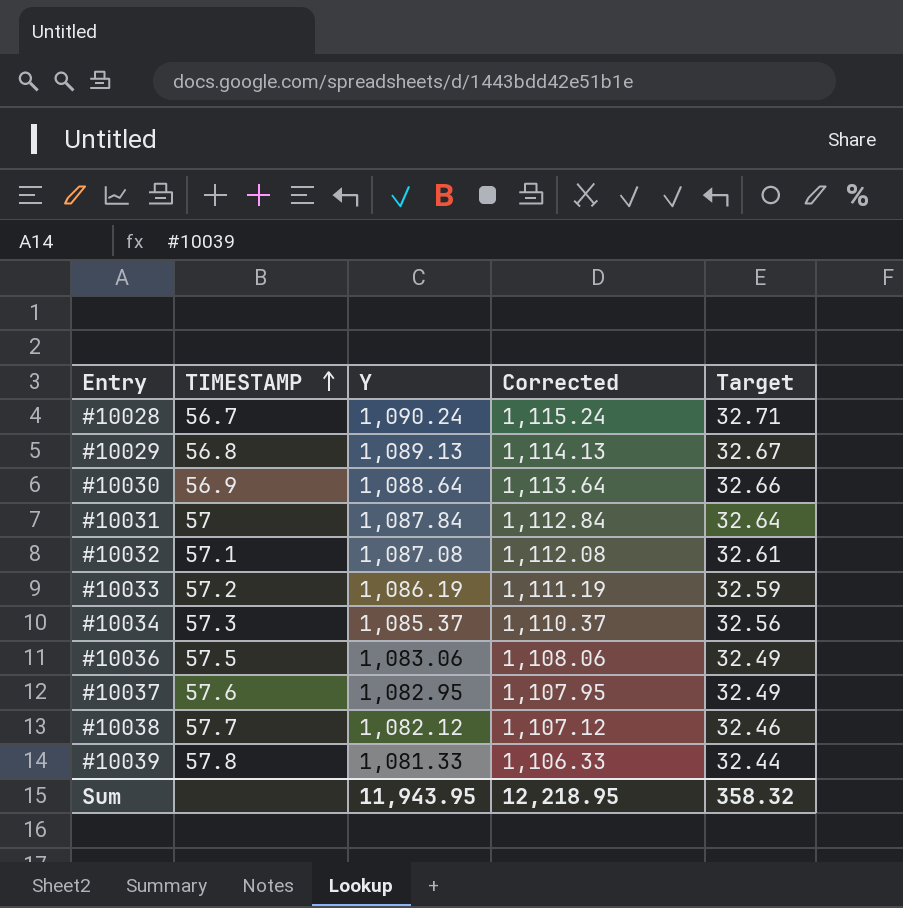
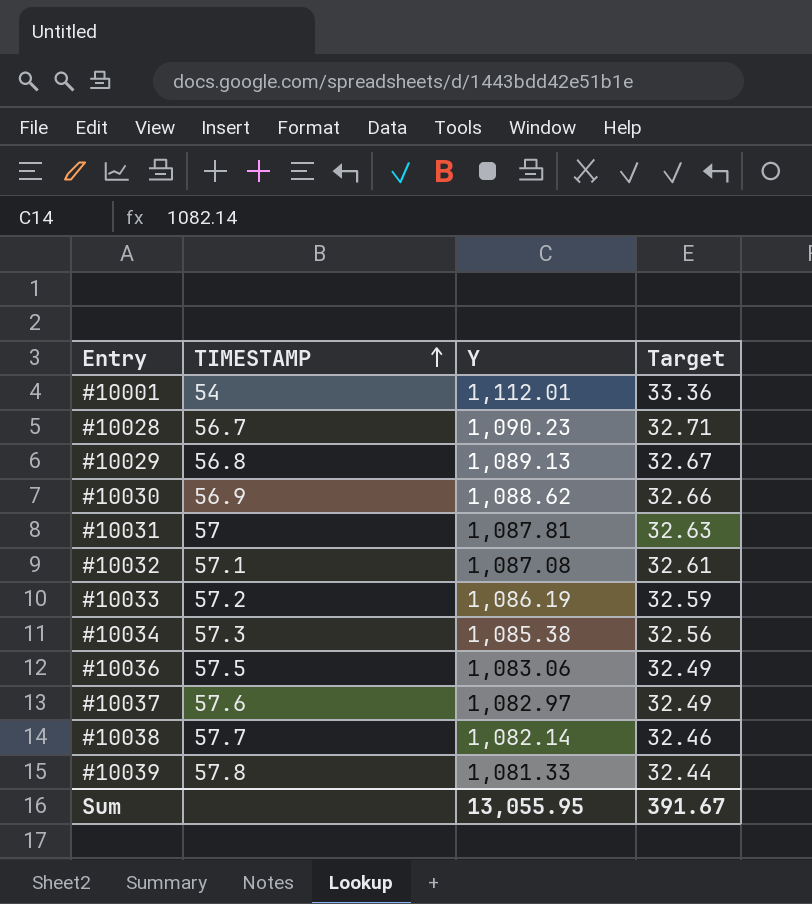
column Corrected | formula: [Y] + 25 -> none
row #10001: none -> 54 | 1,112.01 | 33.36
#10028 | Y: 1,090.24 -> 1,090.23
#10030 | Y: 1,088.64 -> 1,088.62
#10031 | Y: 1,087.84 -> 1,087.81
#10031 | Target: 32.64 -> 32.63
#10034 | Y: 1,085.37 -> 1,085.38
#10037 | Y: 1,082.95 -> 1,082.97
#10038 | Y: 1,082.12 -> 1,082.14
Sum | Y: 11,943.95 -> 13,055.95
Sum | Target: 358.32 -> 391.67

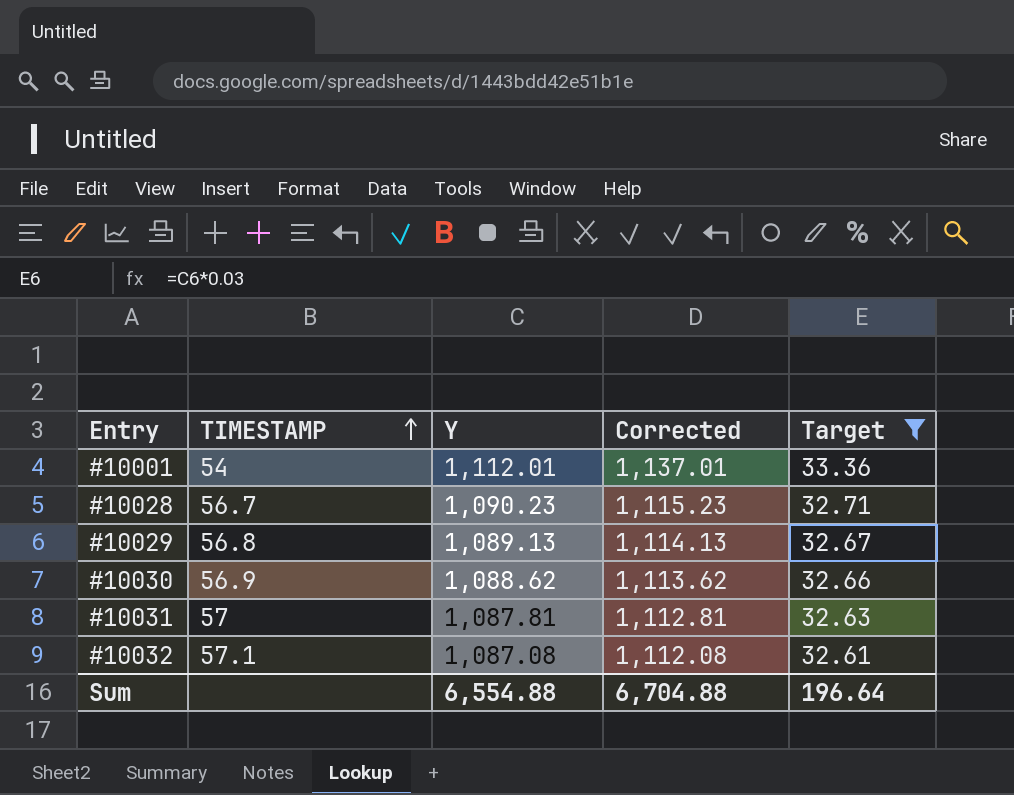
filter: none -> Target >= 32.61
column Corrected | formula: none -> [Y] + 25
Sum | Y: 13,055.95 -> 6,554.88
Sum | Target: 391.67 -> 196.64

